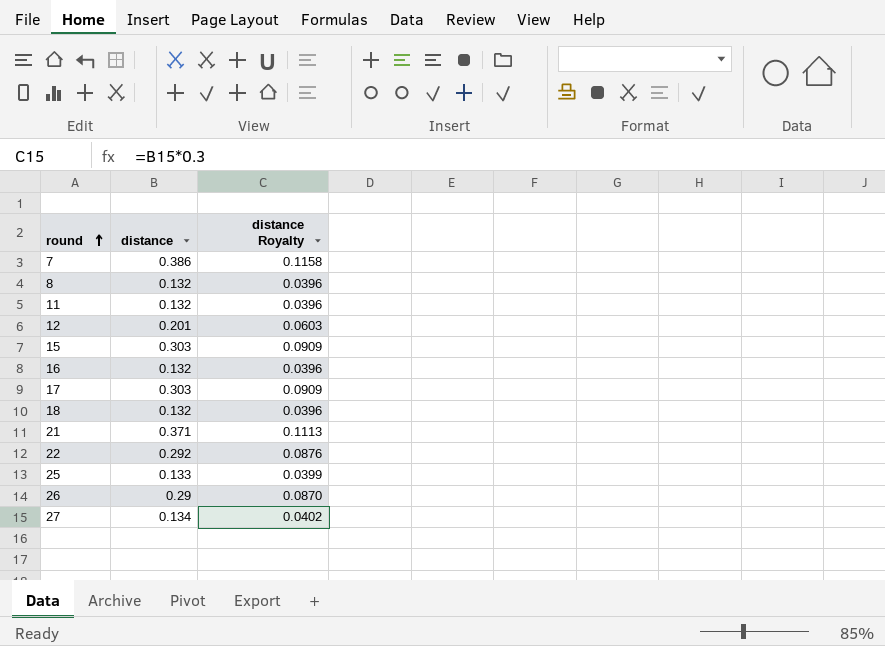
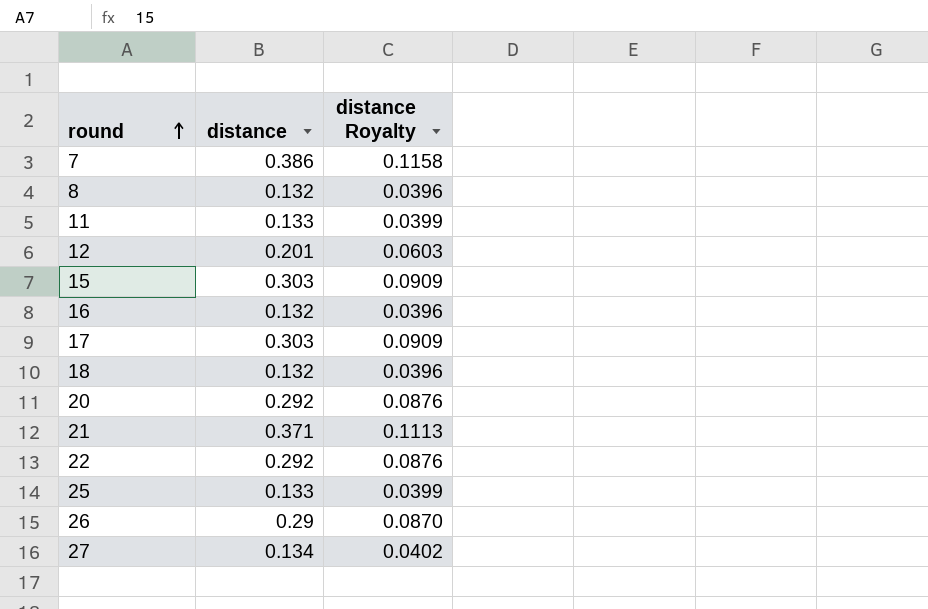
11 | distance: 0.132 -> 0.133
11 | distance Royalty: 0.0396 -> 0.0399
row 20: none -> 0.292 | 0.0876

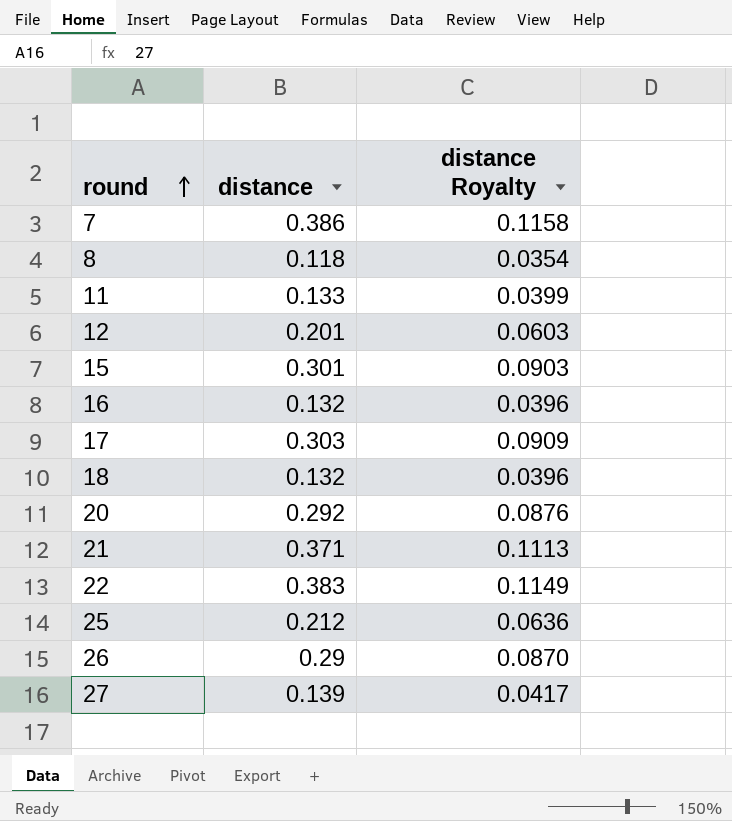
8 | distance: 0.132 -> 0.118
8 | distance Royalty: 0.0396 -> 0.0354
15 | distance: 0.303 -> 0.301
15 | distance Royalty: 0.0909 -> 0.0903
22 | distance: 0.292 -> 0.383
22 | distance Royalty: 0.0876 -> 0.1149
25 | distance: 0.133 -> 0.212
25 | distance Royalty: 0.0399 -> 0.0636
27 | distance: 0.134 -> 0.139
27 | distance Royalty: 0.0402 -> 0.0417

